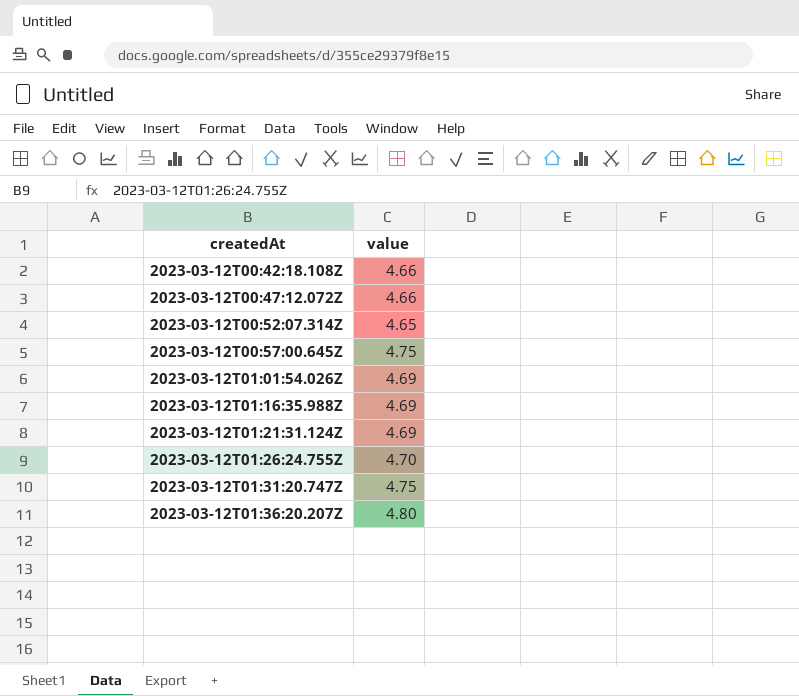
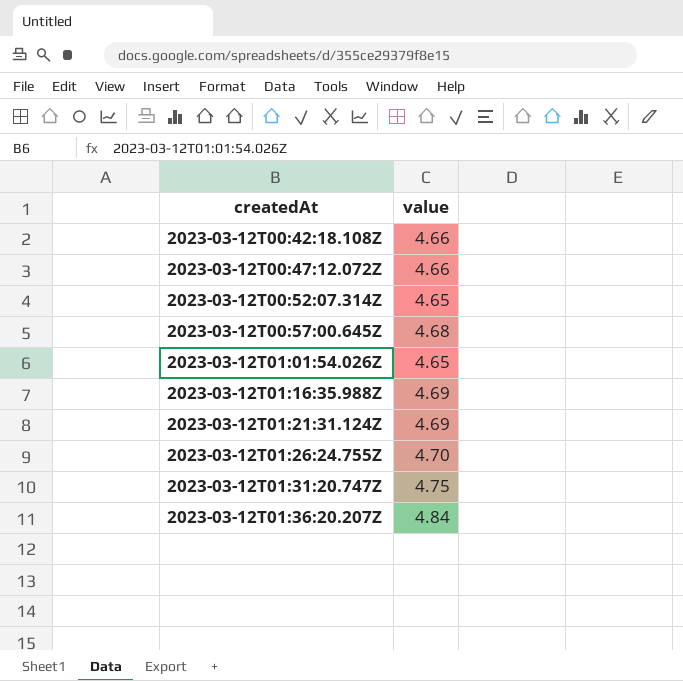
2023-03-12T00:57:00.645Z | value: 4.75 -> 4.68
2023-03-12T01:01:54.026Z | value: 4.69 -> 4.65
2023-03-12T01:36:20.207Z | value: 4.80 -> 4.84

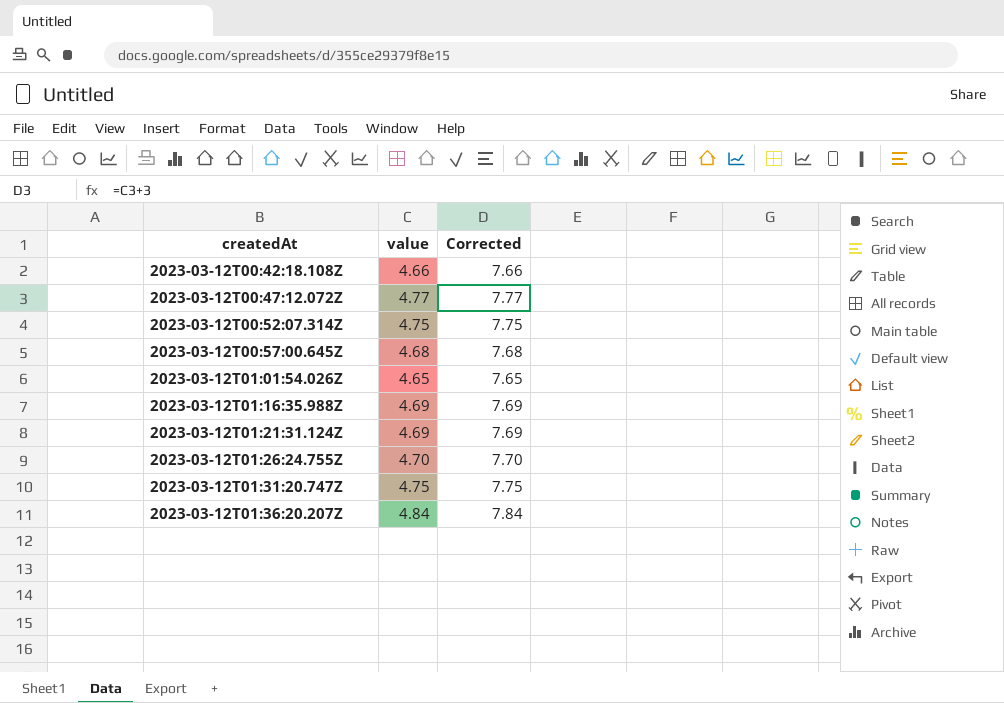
column Corrected | formula: none -> [value] + 3
2023-03-12T00:47:12.072Z | value: 4.66 -> 4.77
2023-03-12T00:52:07.314Z | value: 4.65 -> 4.75

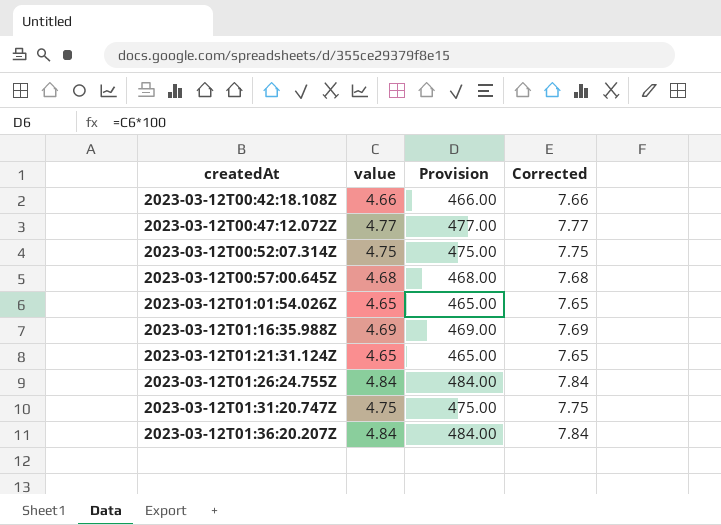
column Provision | formula: none -> [value] * 100
2023-03-12T01:21:31.124Z | value: 4.69 -> 4.65
2023-03-12T01:21:31.124Z | Corrected: 7.69 -> 7.65
2023-03-12T01:26:24.755Z | value: 4.70 -> 4.84
2023-03-12T01:26:24.755Z | Corrected: 7.70 -> 7.84

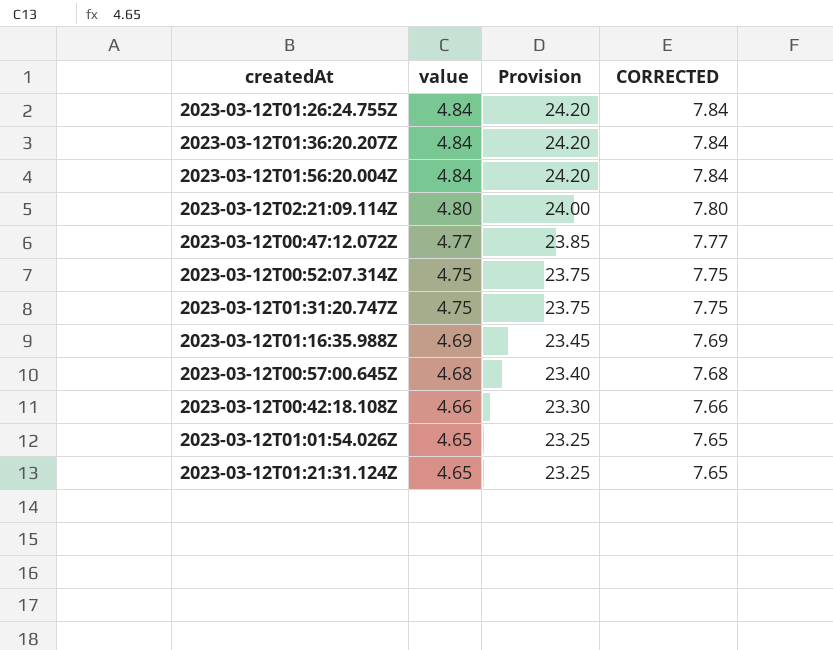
row order: createdAt ascending -> value descending
column Provision | formula: [value] * 100 -> [value] * 5
column name: Corrected -> CORRECTED
row 2023-03-12T01:56:20.004Z: none -> 4.84 | 24.20 | 7.84
row 2023-03-12T02:21:09.114Z: none -> 4.80 | 24.00 | 7.80

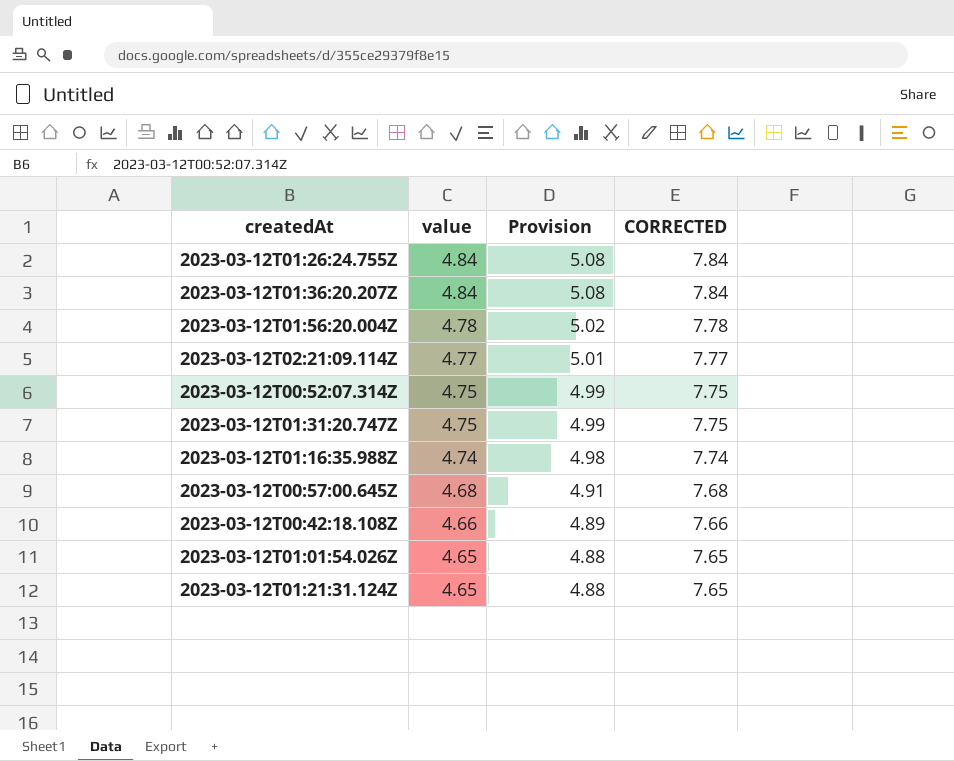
column Provision | formula: [value] * 5 -> [value] * 1.05
row 2023-03-12T00:47:12.072Z: 4.77 | 23.85 | 7.77 -> none
2023-03-12T01:56:20.004Z | value: 4.84 -> 4.78
2023-03-12T01:56:20.004Z | CORRECTED: 7.84 -> 7.78
2023-03-12T02:21:09.114Z | value: 4.80 -> 4.77
2023-03-12T02:21:09.114Z | CORRECTED: 7.80 -> 7.77
2023-03-12T01:16:35.988Z | value: 4.69 -> 4.74
2023-03-12T01:16:35.988Z | CORRECTED: 7.69 -> 7.74

